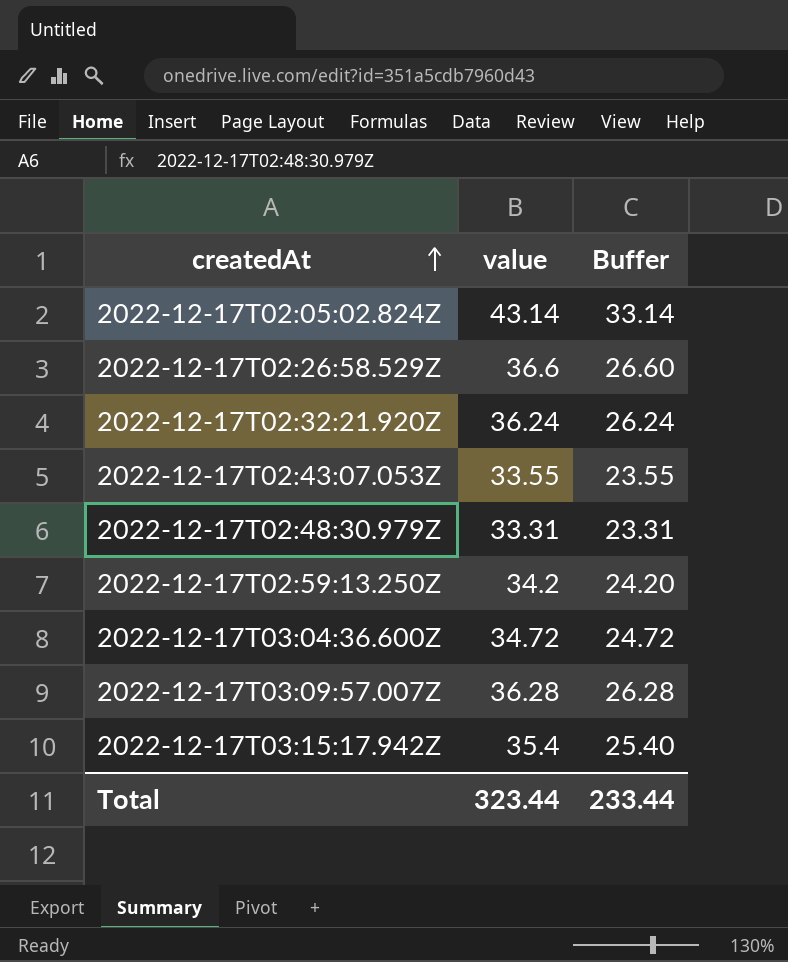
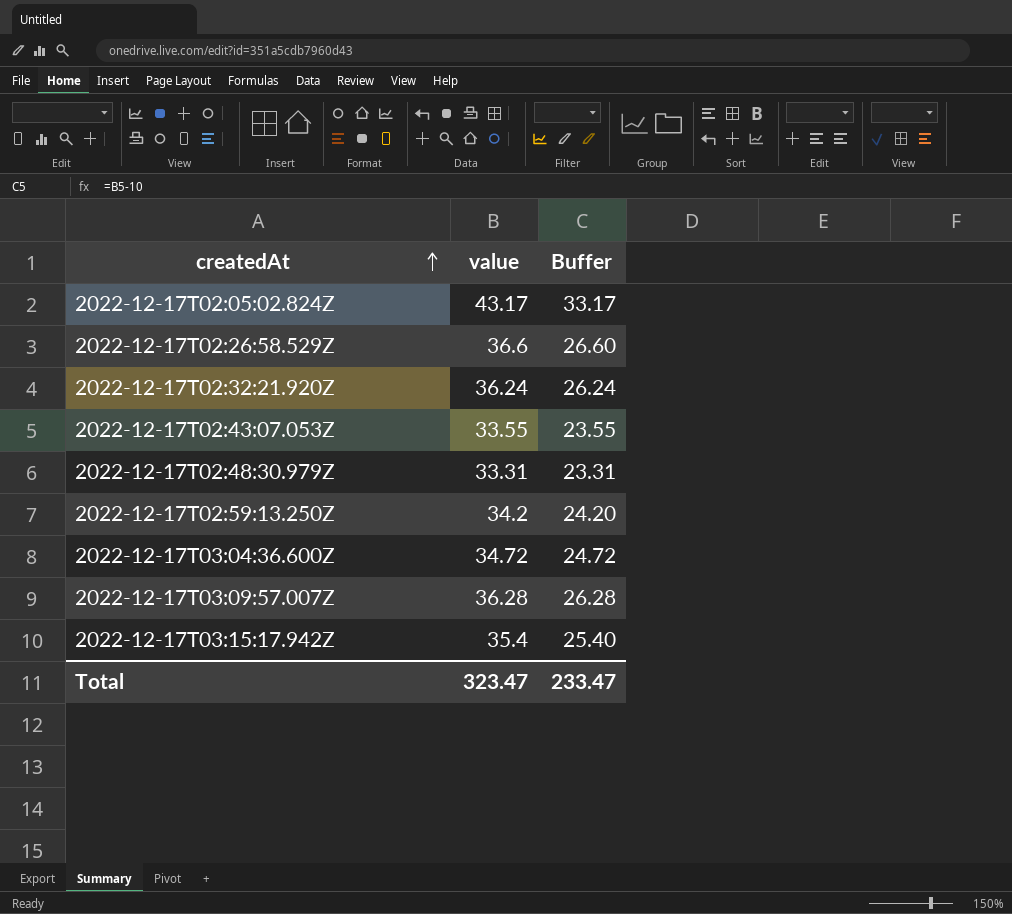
2022-12-17T02:05:02.824Z | value: 43.14 -> 43.17
2022-12-17T02:05:02.824Z | Buffer: 33.14 -> 33.17
Total | value: 323.44 -> 323.47
Total | Buffer: 233.44 -> 233.47

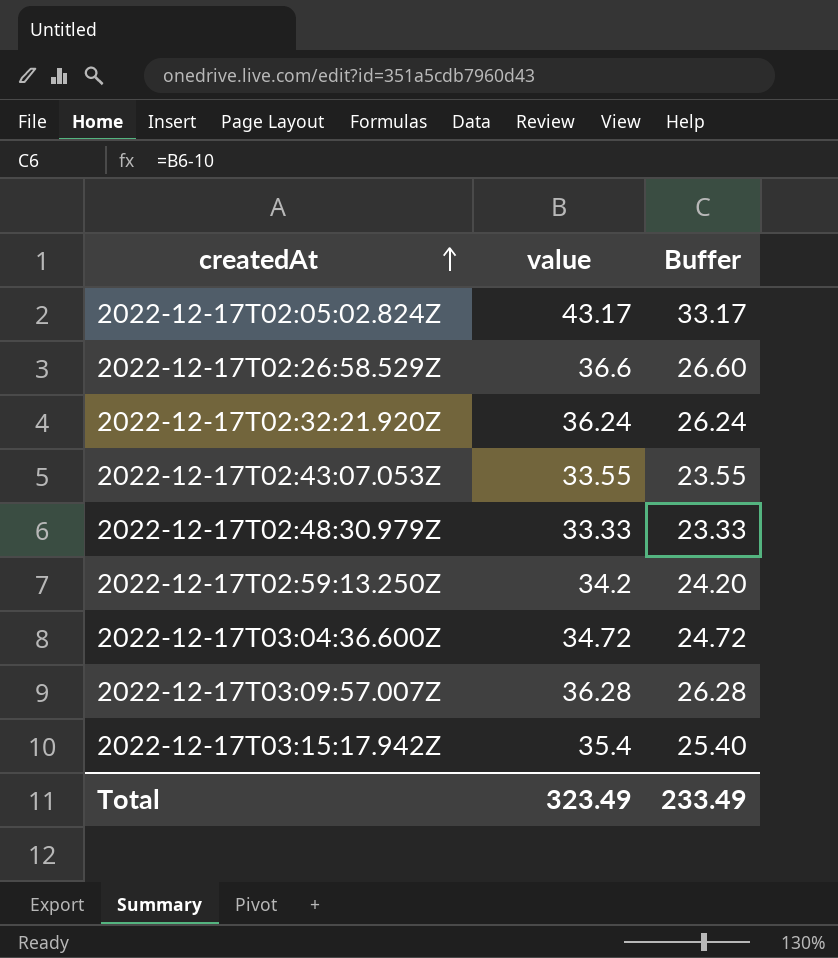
2022-12-17T02:48:30.979Z | value: 33.31 -> 33.33
2022-12-17T02:48:30.979Z | Buffer: 23.31 -> 23.33
Total | value: 323.47 -> 323.49
Total | Buffer: 233.47 -> 233.49

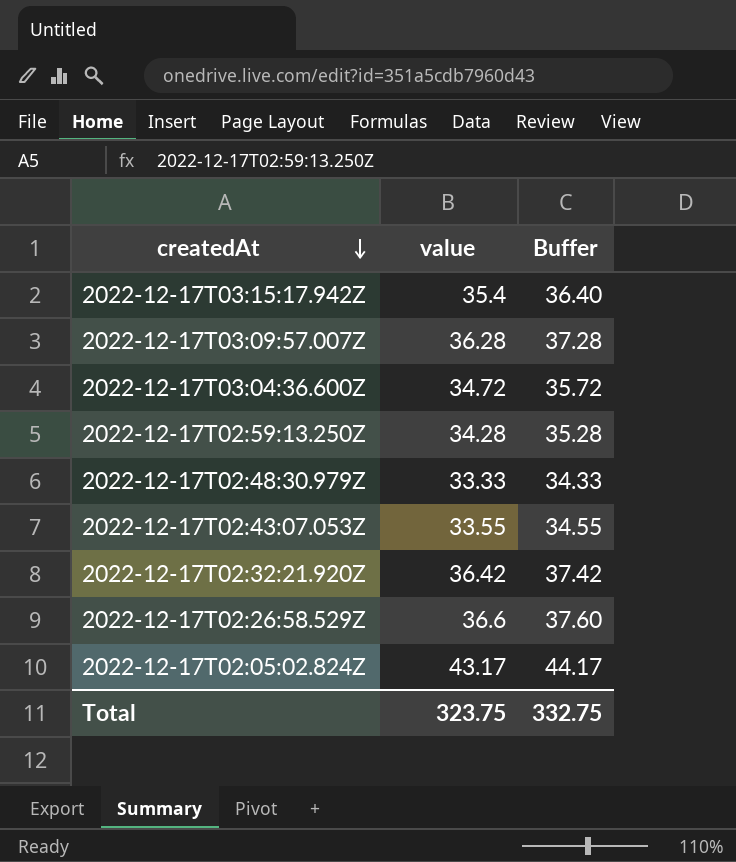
row order: createdAt ascending -> createdAt descending
column Buffer | formula: [value] - 10 -> [value] + 1
2022-12-17T02:59:13.250Z | value: 34.2 -> 34.28
2022-12-17T02:32:21.920Z | value: 36.24 -> 36.42
Total | value: 323.49 -> 323.75
Total | Buffer: 233.49 -> 332.75

